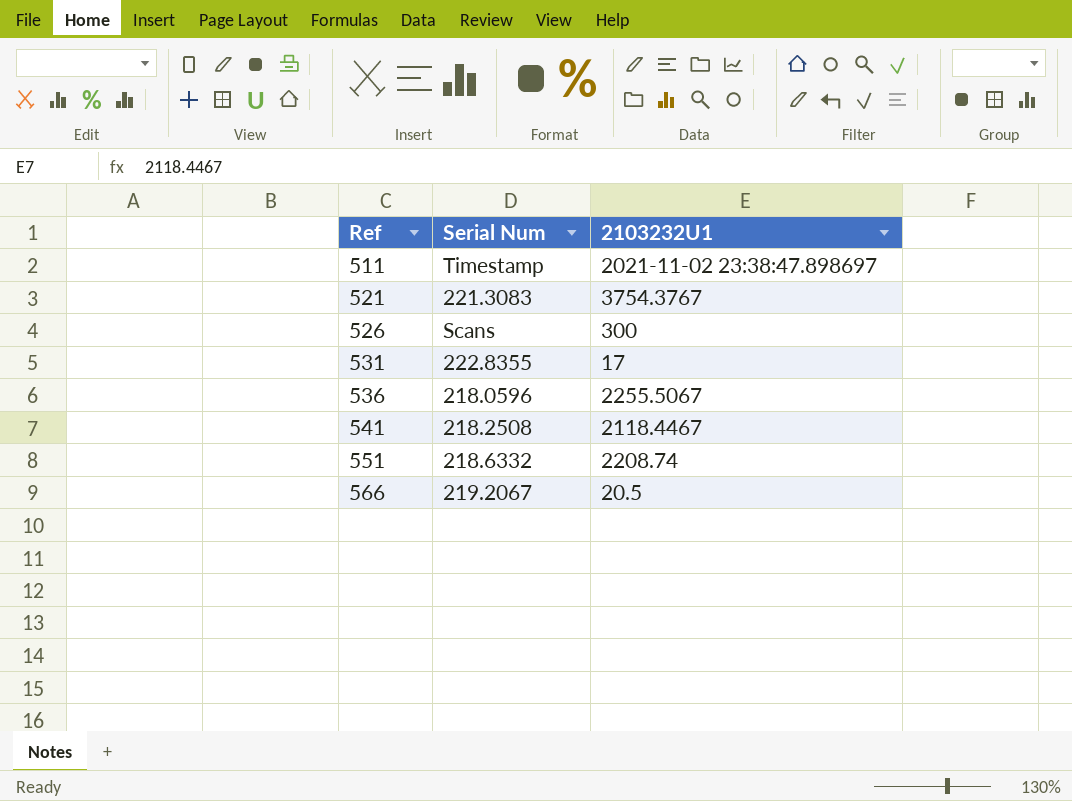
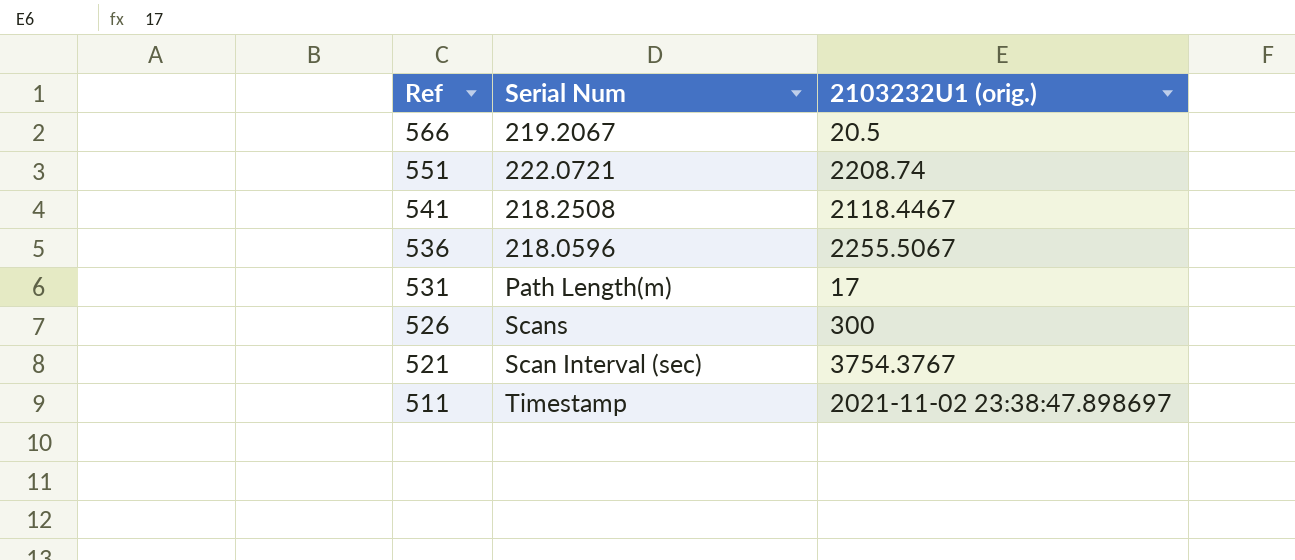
row order: Ref ascending -> Ref descending
column name: 2103232U1 -> 2103232U1 (orig.)
551 | Serial Num: 218.6332 -> 222.0721
531 | Serial Num: 222.8355 -> Path Length(m)
521 | Serial Num: 221.3083 -> Scan Interval (sec)

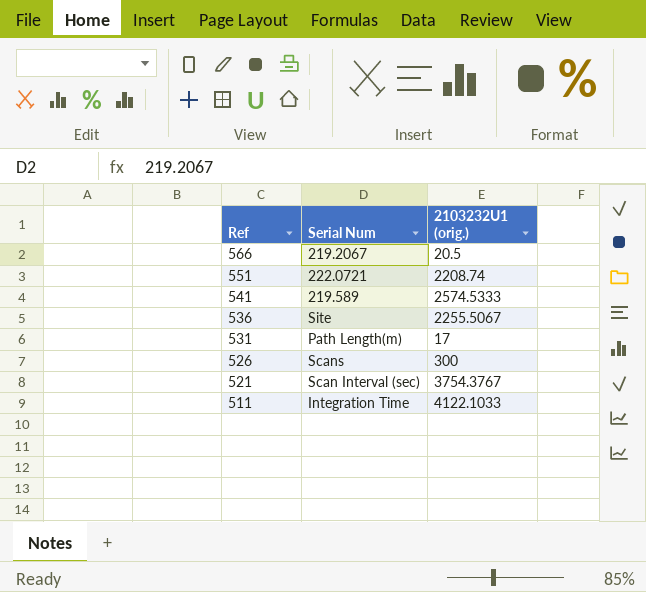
541 | Serial Num: 218.2508 -> 219.589
541 | 2103232U1 (orig.): 2118.4467 -> 2574.5333
536 | Serial Num: 218.0596 -> Site
511 | Serial Num: Timestamp -> Integration Time
511 | 2103232U1 (orig.): 2021-11-02 23:38:47.898697 -> 4122.1033

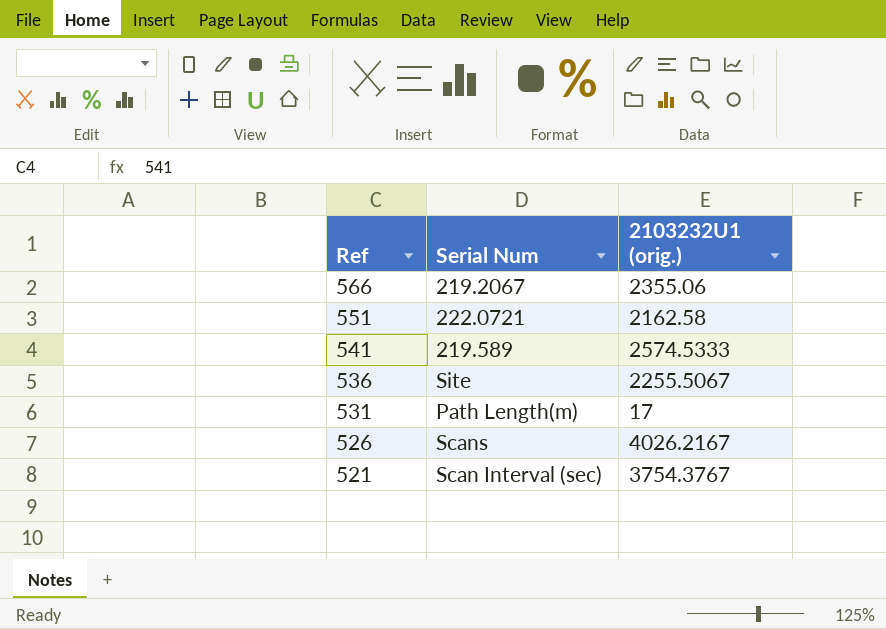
row 511: Integration Time | 4122.1033 -> none
566 | 2103232U1 (orig.): 20.5 -> 2355.06
551 | 2103232U1 (orig.): 2208.74 -> 2162.58
526 | 2103232U1 (orig.): 300 -> 4026.2167

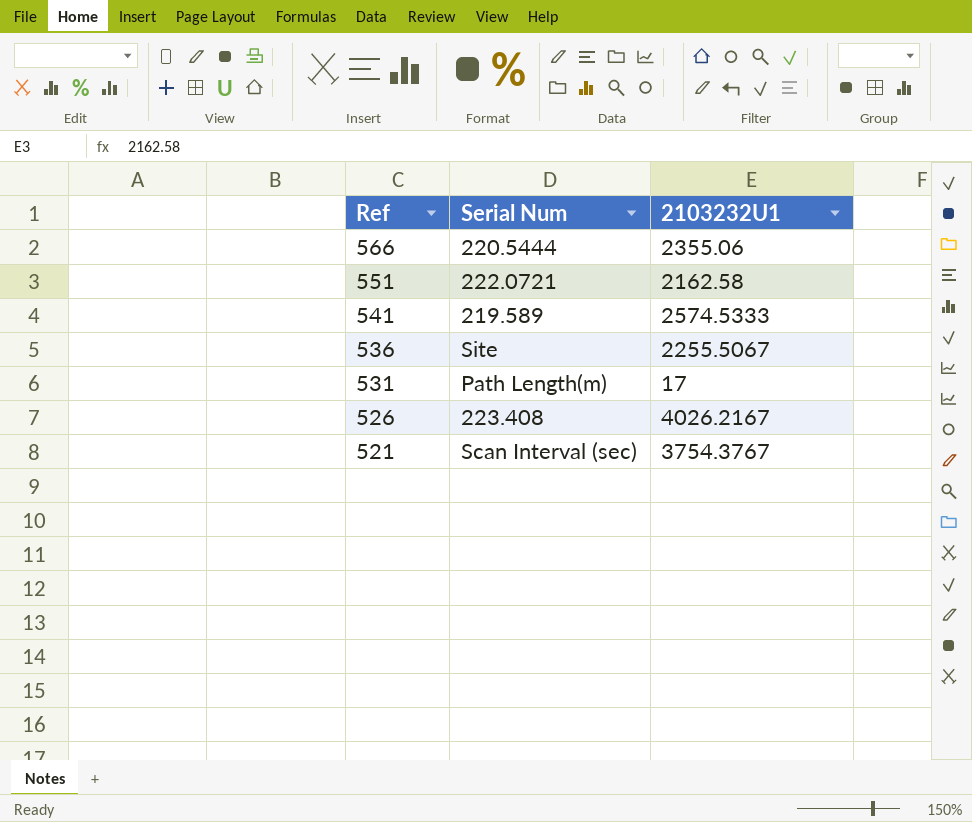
column name: 2103232U1 (orig.) -> 2103232U1
566 | Serial Num: 219.2067 -> 220.5444
526 | Serial Num: Scans -> 223.408

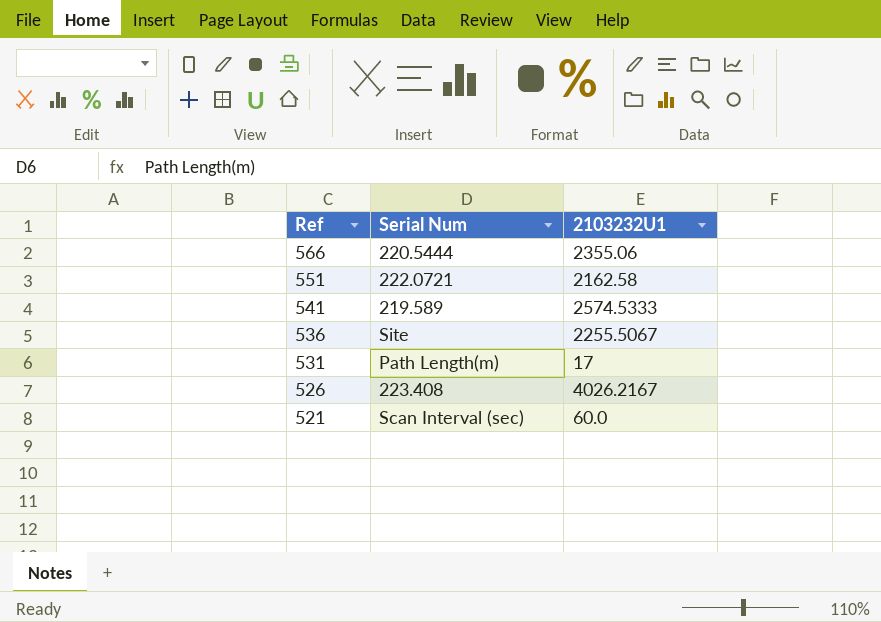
521 | 2103232U1: 3754.3767 -> 60.0

